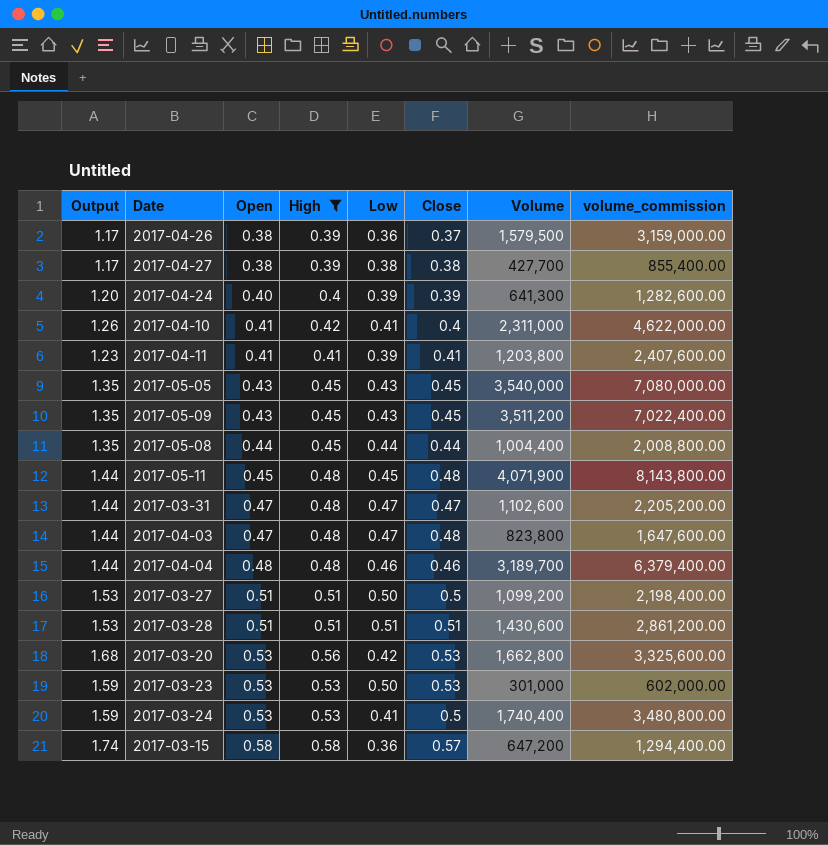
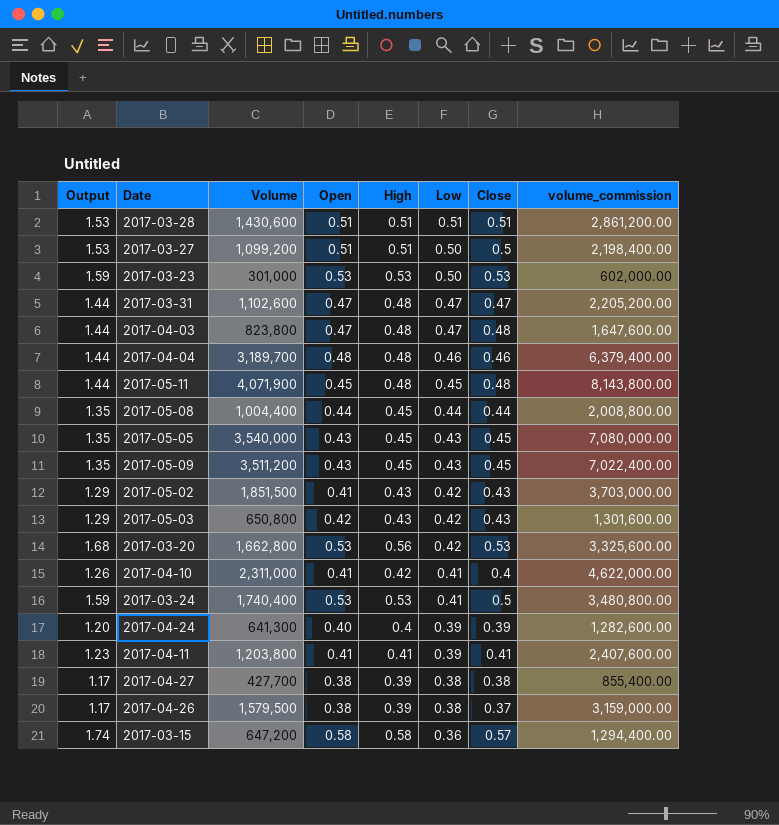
filter: High != 0.43 -> none
row order: Open ascending -> Low descending
column Volume | position: 7 -> 3
2017-04-26 | Low: 0.36 -> 0.38

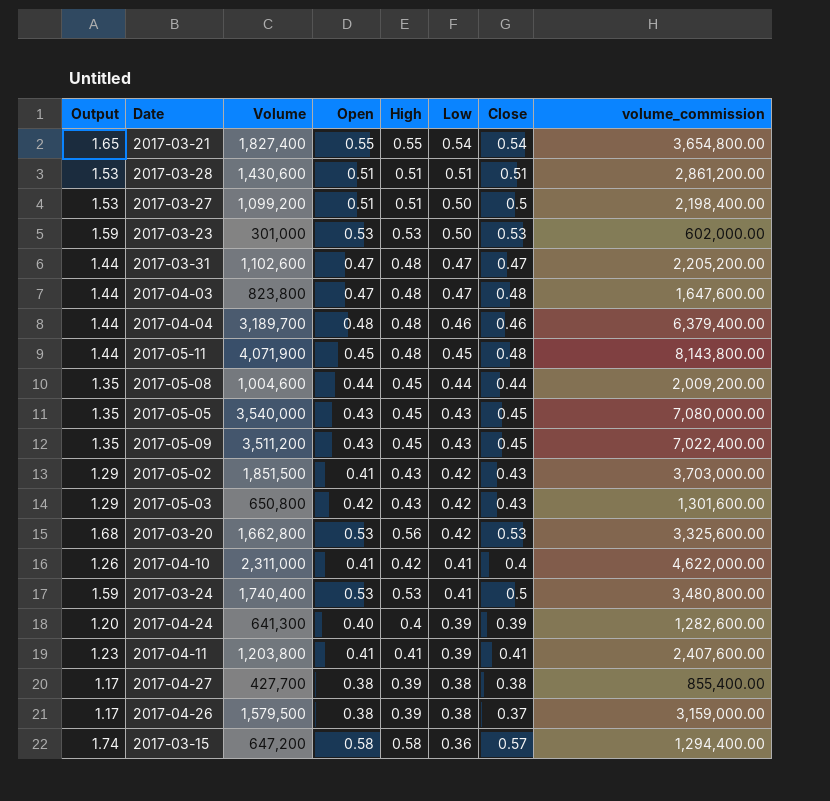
row 2017-03-21: none -> 1.65 | 1,827,400 | 0.55 | 0.55 | 0.54 | 0.54 | 3,654,800.00
2017-05-08 | Volume: 1,004,400 -> 1,004,600
2017-05-08 | volume_commission: 2,008,800.00 -> 2,009,200.00

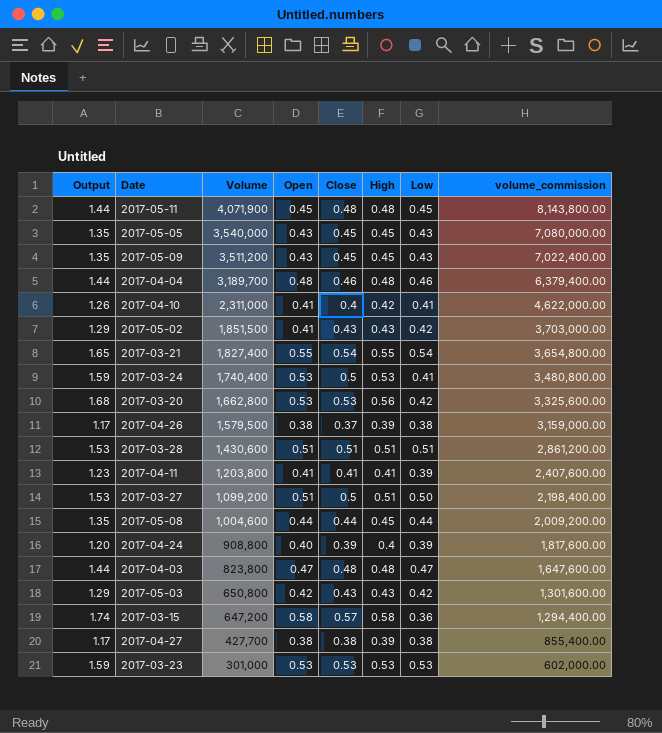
row order: Low descending -> Volume descending
column Close | position: 7 -> 5
row 2017-03-31: 1.44 | 1,102,600 | 0.47 | 0.48 | 0.47 | 0.47 | 2,205,200.00 -> none
2017-04-24 | Volume: 641,300 -> 908,800
2017-04-24 | volume_commission: 1,282,600.00 -> 1,817,600.00
2017-03-23 | Low: 0.50 -> 0.53

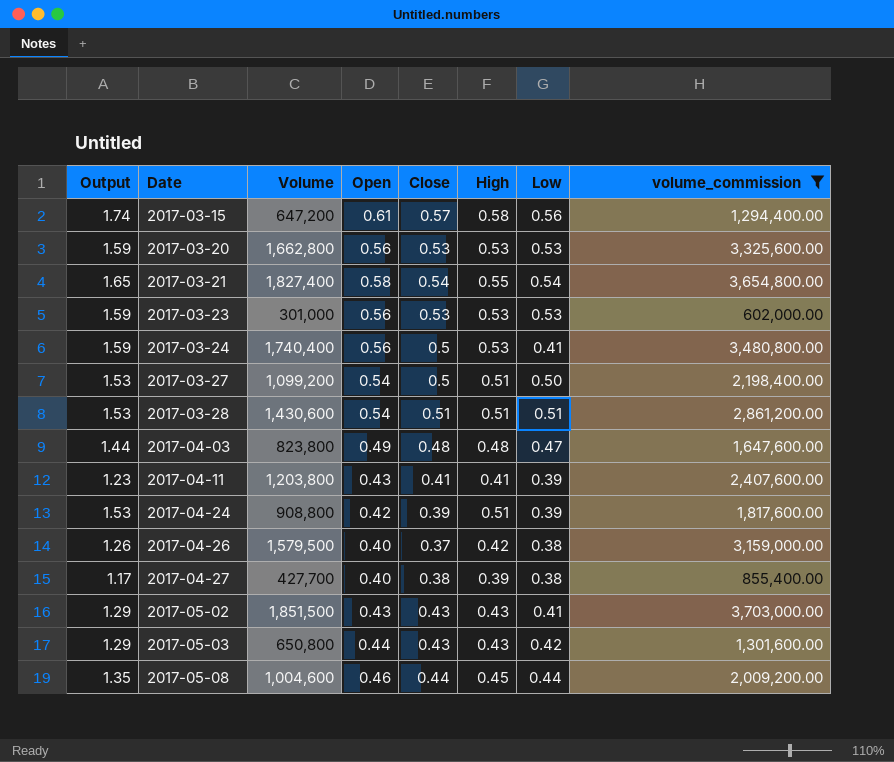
filter: none -> volume_commission <= 3,703,000.00
row order: Volume descending -> Date ascending
2017-03-15 | Open: 0.58 -> 0.61
2017-03-15 | Low: 0.36 -> 0.56
2017-03-20 | Output: 1.68 -> 1.59
2017-03-20 | Open: 0.53 -> 0.56
2017-03-20 | High: 0.56 -> 0.53
2017-03-20 | Low: 0.42 -> 0.53
2017-03-21 | Open: 0.55 -> 0.58
2017-03-23 | Open: 0.53 -> 0.56
2017-03-24 | Open: 0.53 -> 0.56
2017-03-27 | Open: 0.51 -> 0.54
2017-03-28 | Open: 0.51 -> 0.54
2017-04-03 | Open: 0.47 -> 0.49
2017-04-11 | Open: 0.41 -> 0.43
2017-04-24 | Output: 1.20 -> 1.53
2017-04-24 | Open: 0.40 -> 0.42
2017-04-24 | High: 0.4 -> 0.51
2017-04-26 | Output: 1.17 -> 1.26
2017-04-26 | Open: 0.38 -> 0.40
2017-04-26 | High: 0.39 -> 0.42
2017-04-27 | Open: 0.38 -> 0.40
2017-05-02 | Open: 0.41 -> 0.43
2017-05-02 | Low: 0.42 -> 0.41
2017-05-03 | Open: 0.42 -> 0.44
2017-05-08 | Open: 0.44 -> 0.46

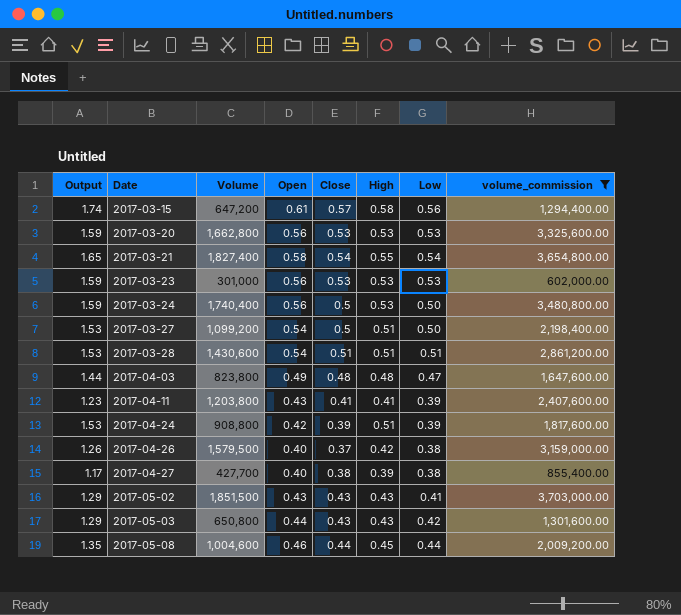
2017-03-24 | Low: 0.41 -> 0.50

